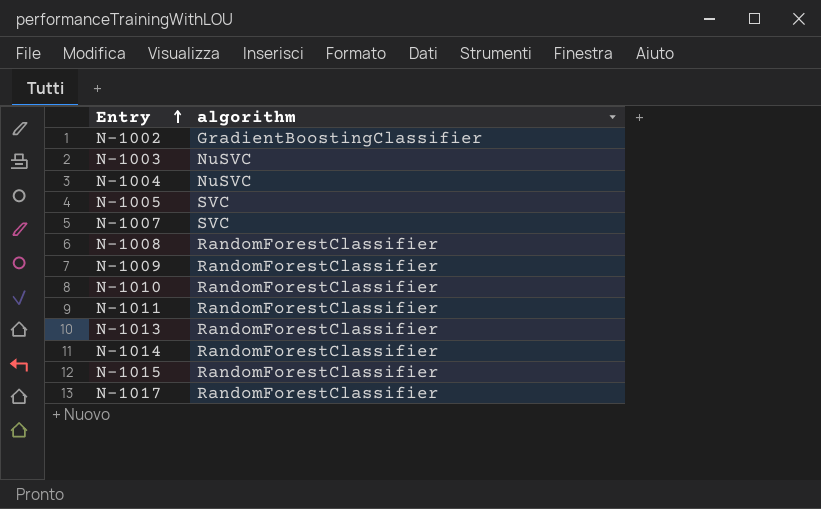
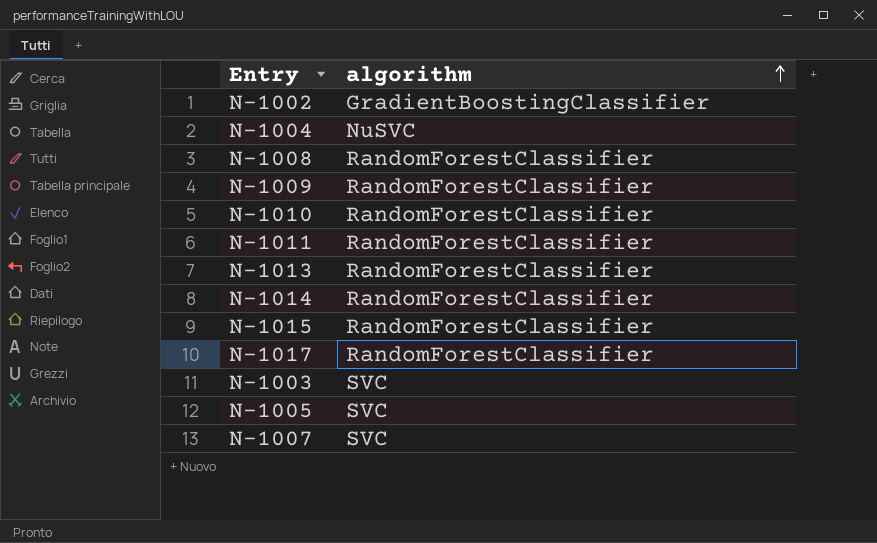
row order: Entry ascending -> algorithm ascending
N-1003 | algorithm: NuSVC -> SVC

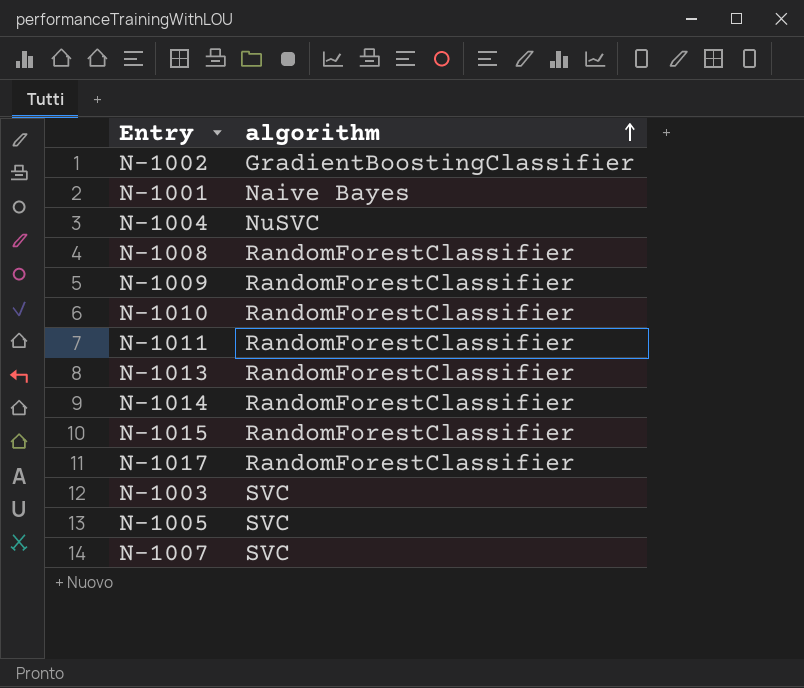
row N-1001: none -> Naive Bayes

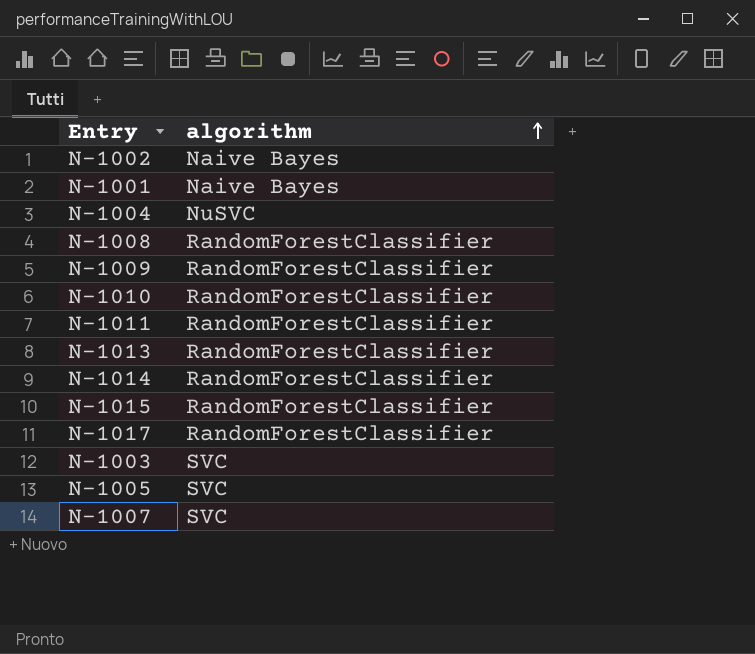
N-1002 | algorithm: GradientBoostingClassifier -> Naive Bayes

